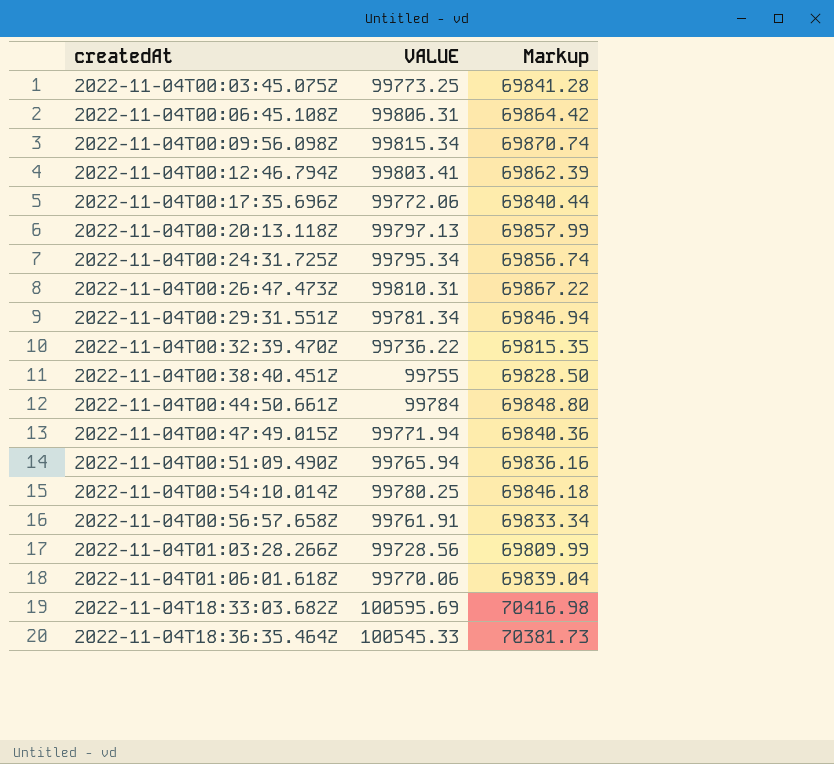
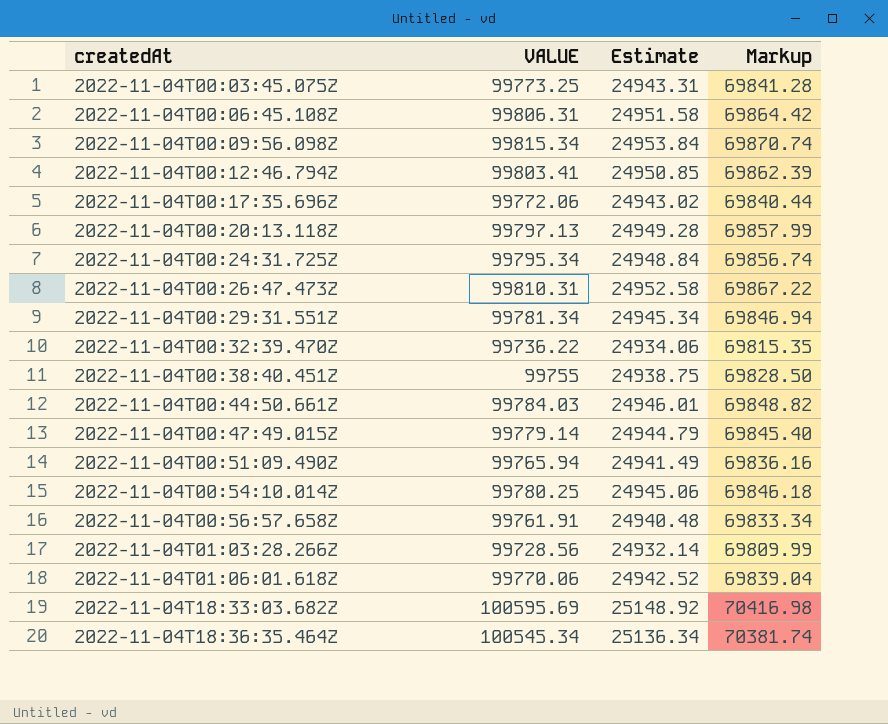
column Estimate | formula: none -> [VALUE] * 0.25
2022-11-04T00:44:50.661Z | VALUE: 99784 -> 99784.03
2022-11-04T00:44:50.661Z | Markup: 69848.80 -> 69848.82
2022-11-04T00:47:49.015Z | VALUE: 99771.94 -> 99779.14
2022-11-04T00:47:49.015Z | Markup: 69840.36 -> 69845.40
2022-11-04T18:36:35.464Z | VALUE: 100545.33 -> 100545.34
2022-11-04T18:36:35.464Z | Markup: 70381.73 -> 70381.74

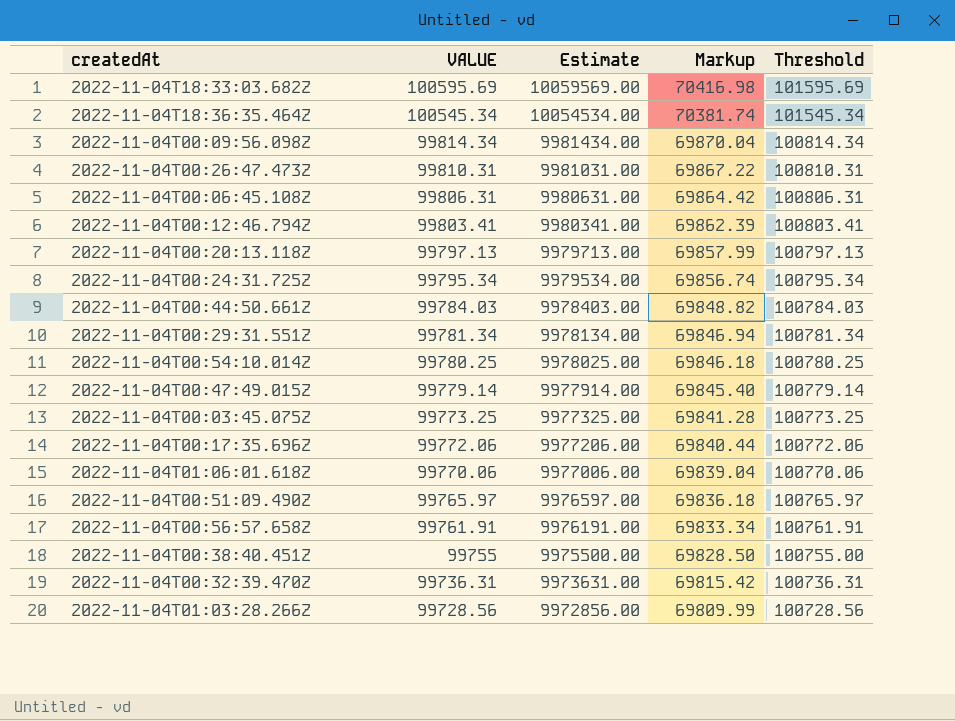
row order: createdAt ascending -> VALUE descending
column Estimate | formula: [VALUE] * 0.25 -> [VALUE] * 100
column Threshold | formula: none -> [VALUE] + 1000
2022-11-04T00:09:56.098Z | VALUE: 99815.34 -> 99814.34
2022-11-04T00:09:56.098Z | Markup: 69870.74 -> 69870.04
2022-11-04T00:51:09.490Z | VALUE: 99765.94 -> 99765.97
2022-11-04T00:51:09.490Z | Markup: 69836.16 -> 69836.18
2022-11-04T00:32:39.470Z | VALUE: 99736.22 -> 99736.31
2022-11-04T00:32:39.470Z | Markup: 69815.35 -> 69815.42

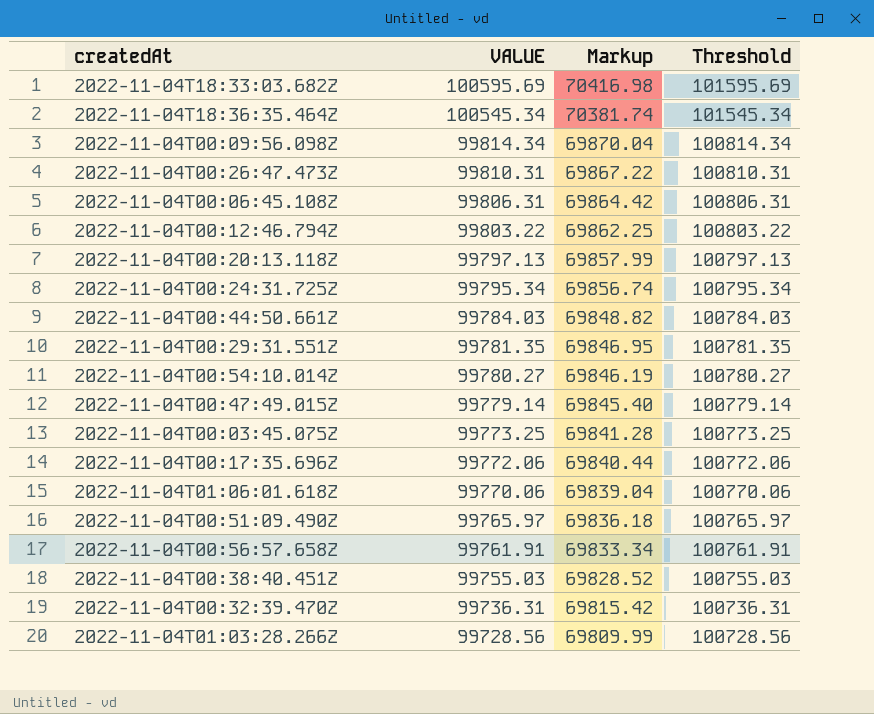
column Estimate | formula: [VALUE] * 100 -> none
2022-11-04T00:12:46.794Z | VALUE: 99803.41 -> 99803.22
2022-11-04T00:12:46.794Z | Markup: 69862.39 -> 69862.25
2022-11-04T00:12:46.794Z | Threshold: 100803.41 -> 100803.22
2022-11-04T00:29:31.551Z | VALUE: 99781.34 -> 99781.35
2022-11-04T00:29:31.551Z | Markup: 69846.94 -> 69846.95
2022-11-04T00:29:31.551Z | Threshold: 100781.34 -> 100781.35
2022-11-04T00:54:10.014Z | VALUE: 99780.25 -> 99780.27
2022-11-04T00:54:10.014Z | Markup: 69846.18 -> 69846.19
2022-11-04T00:54:10.014Z | Threshold: 100780.25 -> 100780.27
2022-11-04T00:38:40.451Z | VALUE: 99755 -> 99755.03
2022-11-04T00:38:40.451Z | Markup: 69828.50 -> 69828.52
2022-11-04T00:38:40.451Z | Threshold: 100755.00 -> 100755.03

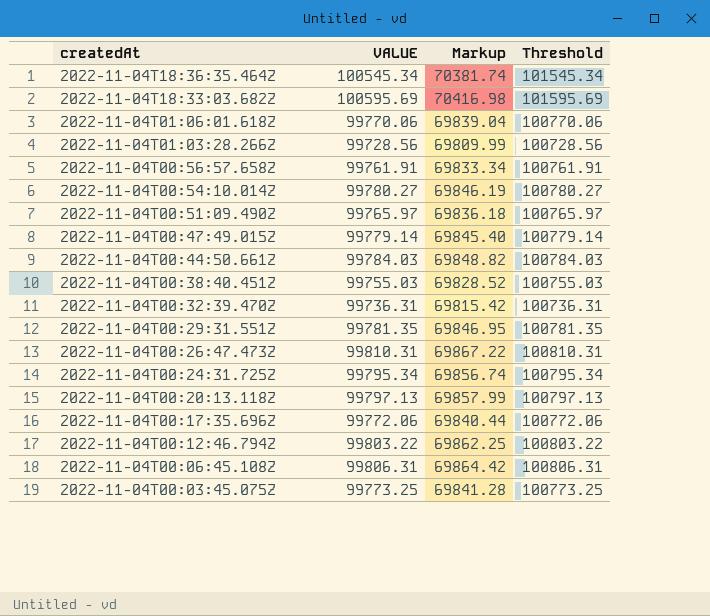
row order: VALUE descending -> createdAt descending
row 2022-11-04T00:09:56.098Z: 99814.34 | 69870.04 | 100814.34 -> none

